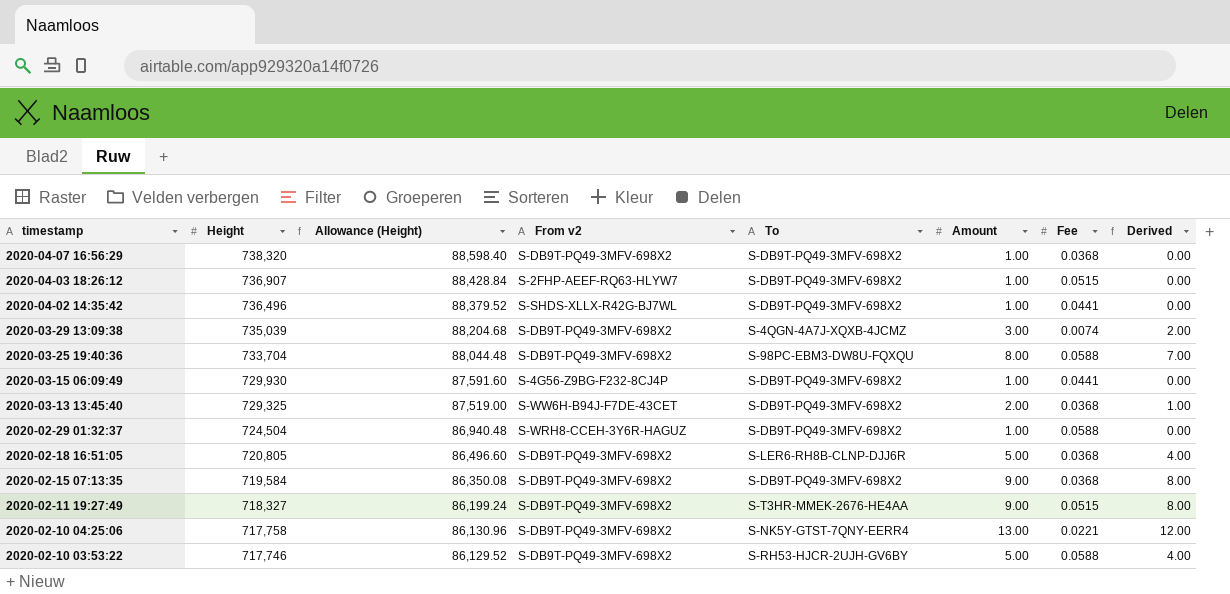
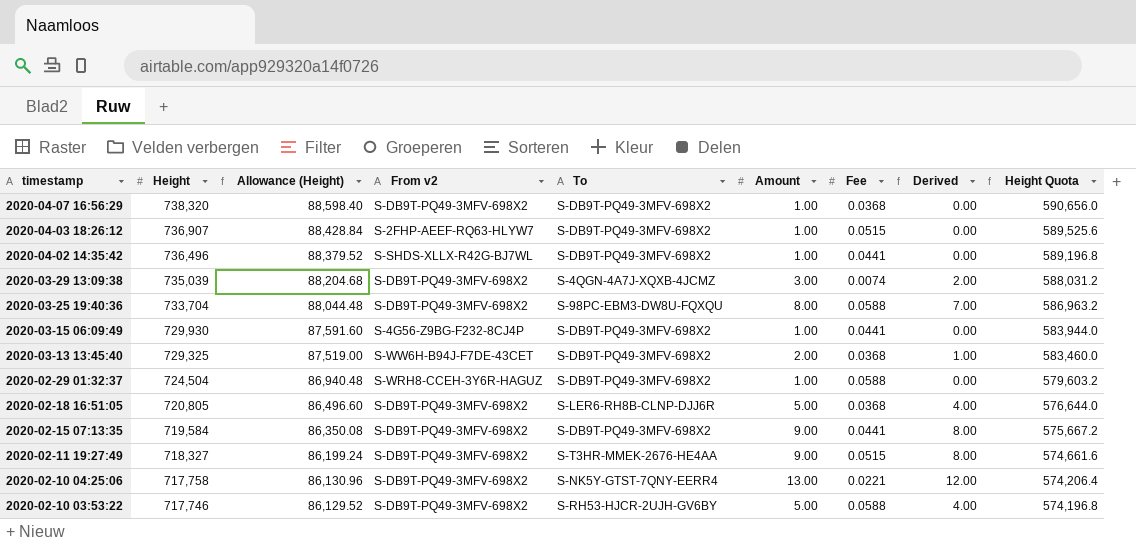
column Height Quota | formula: none -> [Height] * 0.8
2020-02-15 07:13:35 | Fee: 0.0368 -> 0.0441

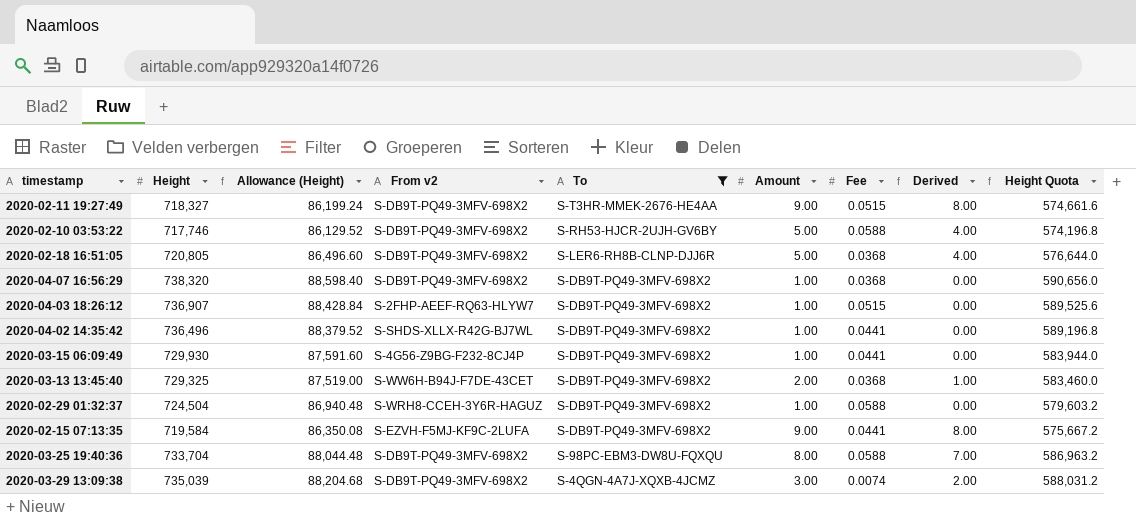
filter: none -> To != S-NK5Y-GTST-7QNY-EERR4
row order: timestamp descending -> To descending
2020-02-15 07:13:35 | From v2: S-DB9T-PQ49-3MFV-698X2 -> S-EZVH-F5MJ-KF9C-2LUFA

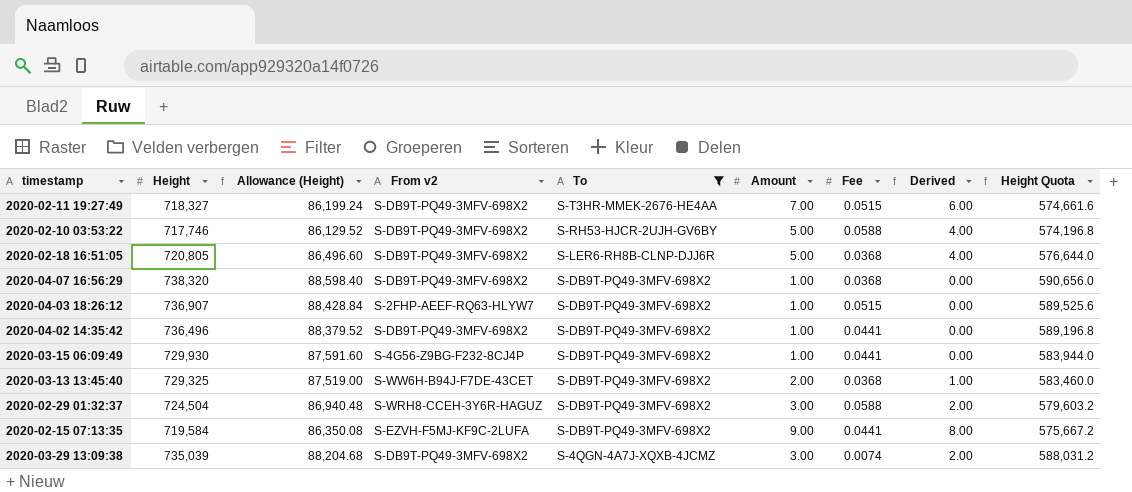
row 2020-03-25 19:40:36: 733,704 | 88,044.48 | S-DB9T-PQ49-3MFV-698X2 | S-98PC-EBM3-DW8U-FQXQU | 8.00 | 0.0588 | 7.00 | 586,963.2 -> none
2020-02-11 19:27:49 | Amount: 9.00 -> 7.00
2020-02-11 19:27:49 | Derived: 8.00 -> 6.00
2020-04-02 14:35:42 | From v2: S-SHDS-XLLX-R42G-BJ7WL -> S-DB9T-PQ49-3MFV-698X2
2020-02-29 01:32:37 | Amount: 1.00 -> 3.00
2020-02-29 01:32:37 | Derived: 0.00 -> 2.00

